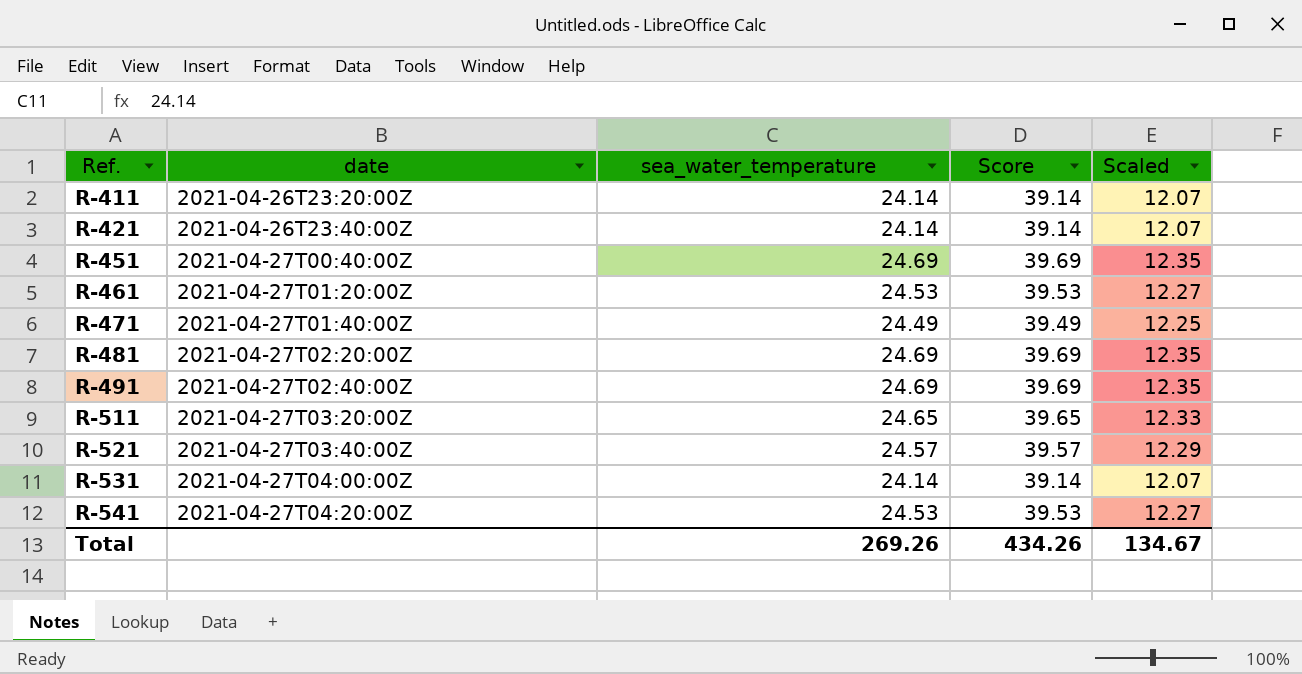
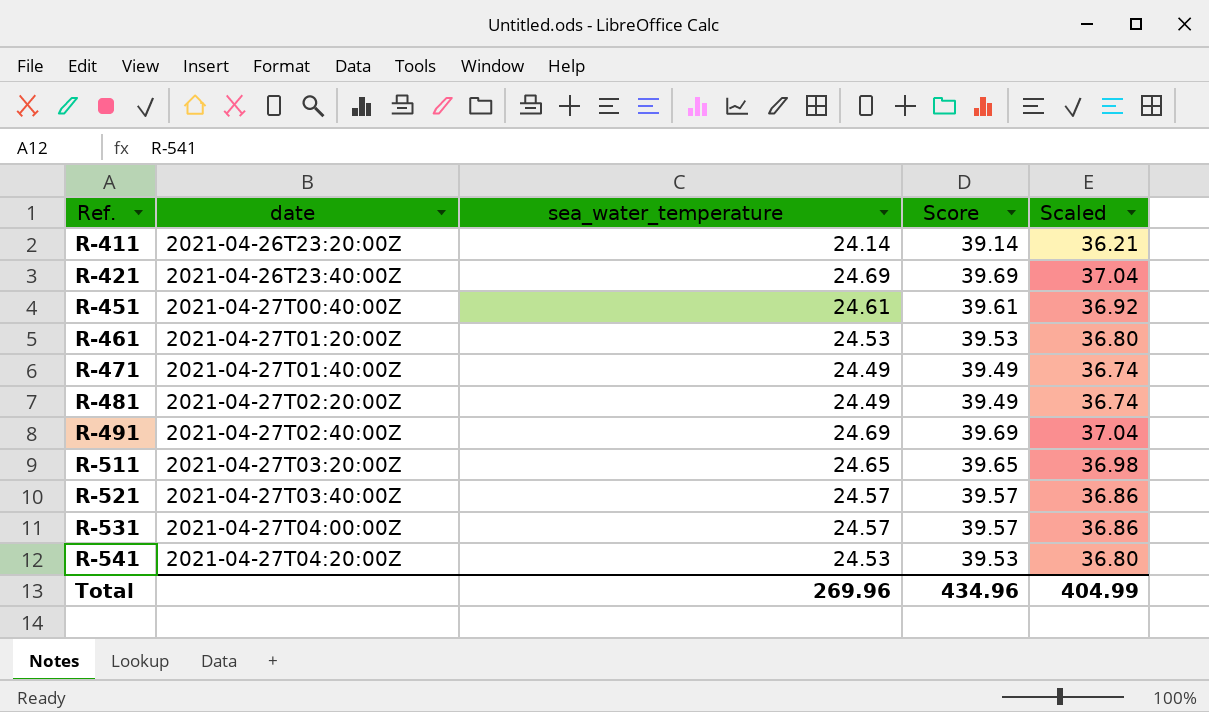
column Scaled | formula: [sea_water_temperature] * 0.5 -> [sea_water_temperature] * 1.5
R-421 | sea_water_temperature: 24.14 -> 24.69
R-421 | Score: 39.14 -> 39.69
R-451 | sea_water_temperature: 24.69 -> 24.61
R-451 | Score: 39.69 -> 39.61
R-481 | sea_water_temperature: 24.69 -> 24.49
R-481 | Score: 39.69 -> 39.49
R-531 | sea_water_temperature: 24.14 -> 24.57
R-531 | Score: 39.14 -> 39.57
Total | sea_water_temperature: 269.26 -> 269.96
Total | Score: 434.26 -> 434.96
Total | Scaled: 134.67 -> 404.99

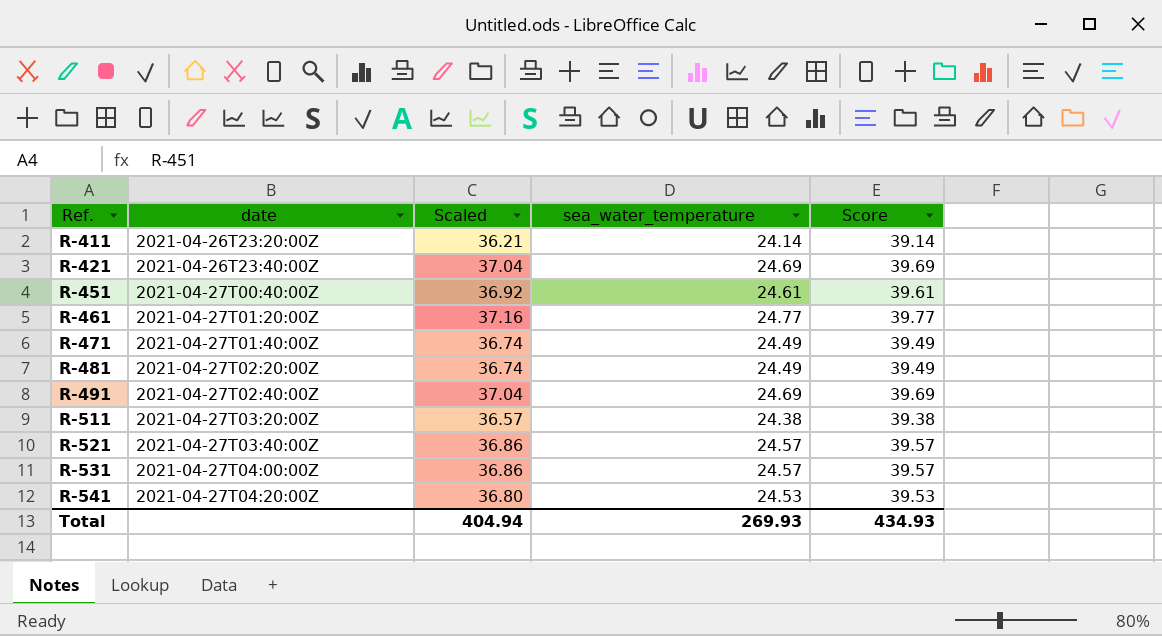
column Scaled | position: 5 -> 3
R-461 | Scaled: 36.80 -> 37.16
R-461 | sea_water_temperature: 24.53 -> 24.77
R-461 | Score: 39.53 -> 39.77
R-511 | Scaled: 36.98 -> 36.57
R-511 | sea_water_temperature: 24.65 -> 24.38
R-511 | Score: 39.65 -> 39.38
Total | Scaled: 404.99 -> 404.94
Total | sea_water_temperature: 269.96 -> 269.93
Total | Score: 434.96 -> 434.93

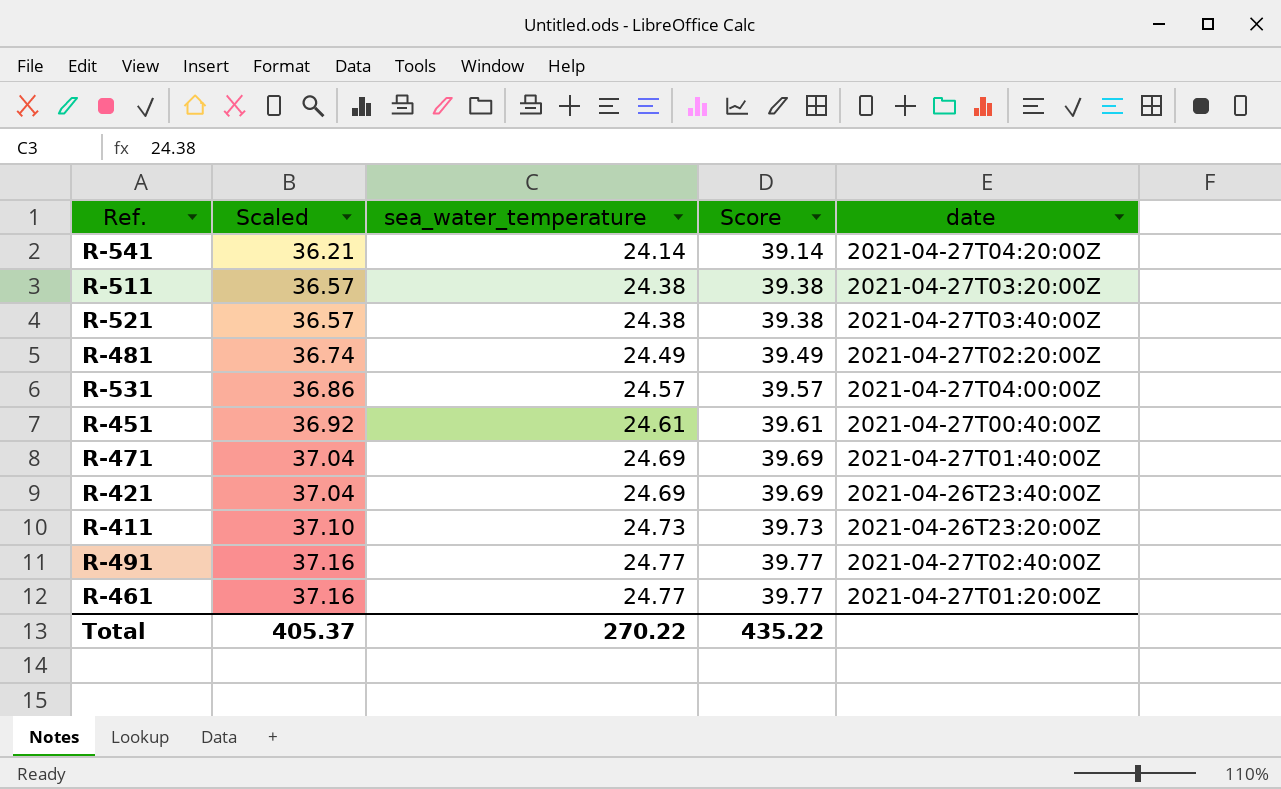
row order: Ref. ascending -> Scaled ascending
column date | position: 2 -> 5
R-541 | Scaled: 36.80 -> 36.21
R-541 | sea_water_temperature: 24.53 -> 24.14
R-541 | Score: 39.53 -> 39.14
R-521 | Scaled: 36.86 -> 36.57
R-521 | sea_water_temperature: 24.57 -> 24.38
R-521 | Score: 39.57 -> 39.38
R-471 | Scaled: 36.74 -> 37.04
R-471 | sea_water_temperature: 24.49 -> 24.69
R-471 | Score: 39.49 -> 39.69
R-411 | Scaled: 36.21 -> 37.10
R-411 | sea_water_temperature: 24.14 -> 24.73
R-411 | Score: 39.14 -> 39.73
R-491 | Scaled: 37.04 -> 37.16
R-491 | sea_water_temperature: 24.69 -> 24.77
R-491 | Score: 39.69 -> 39.77
Total | Scaled: 404.94 -> 405.37
Total | sea_water_temperature: 269.93 -> 270.22
Total | Score: 434.93 -> 435.22

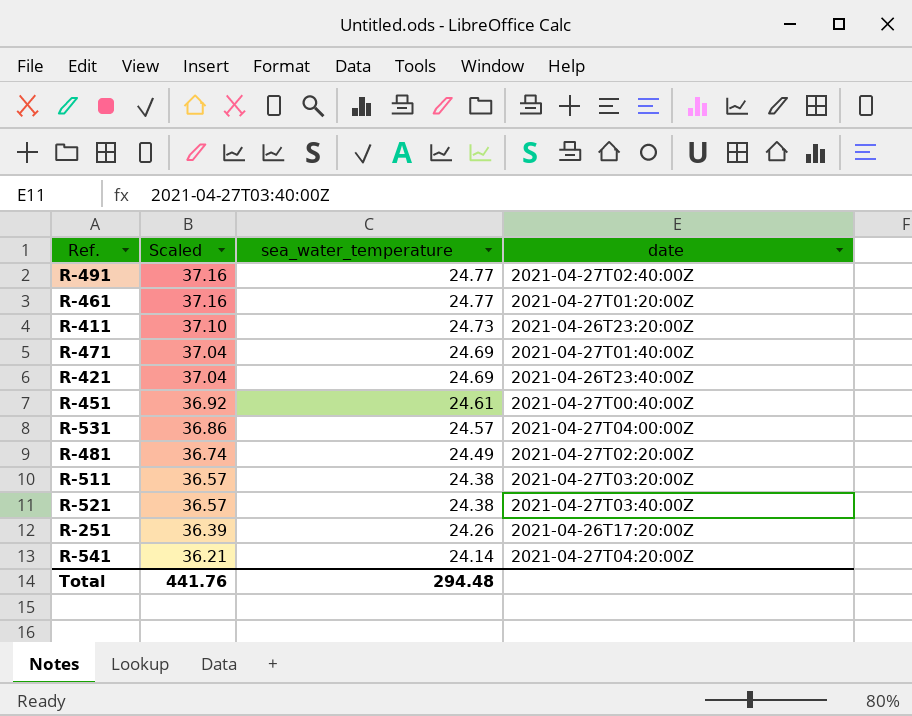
row order: Scaled ascending -> Scaled descending
column Score | formula: [sea_water_temperature] + 15 -> none
row R-251: none -> 36.39 | 24.26 | 2021-04-26T17:20:00Z
Total | Scaled: 405.37 -> 441.76
Total | sea_water_temperature: 270.22 -> 294.48

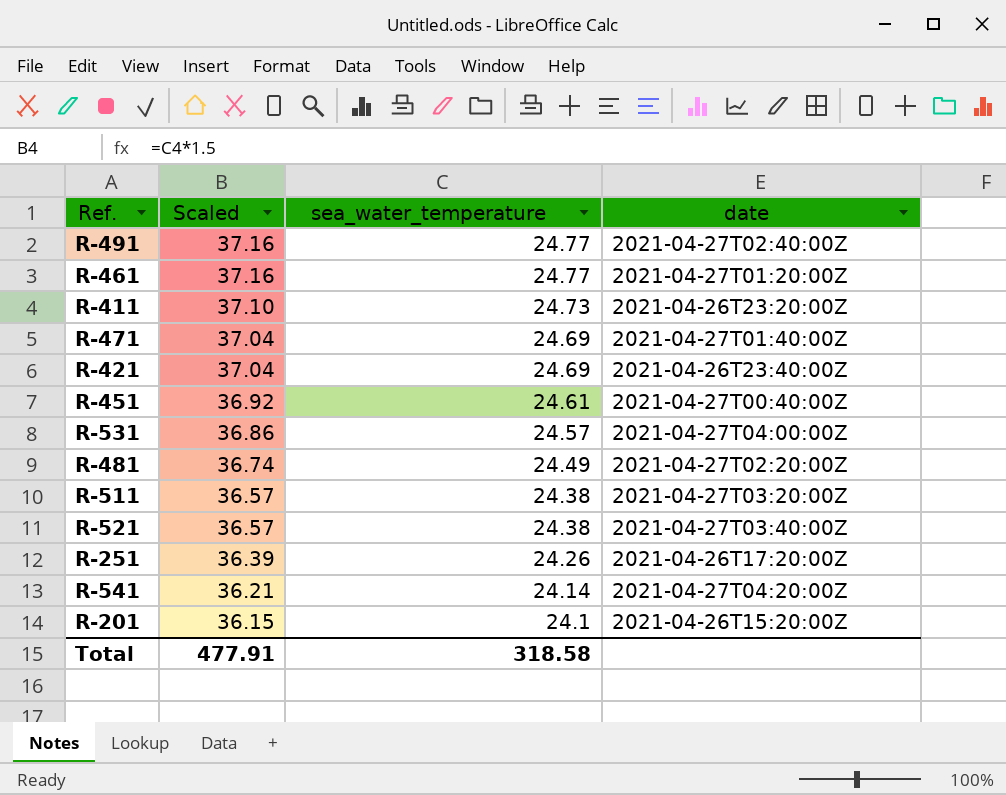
row R-201: none -> 36.15 | 24.1 | 2021-04-26T15:20:00Z
Total | Scaled: 441.76 -> 477.91
Total | sea_water_temperature: 294.48 -> 318.58

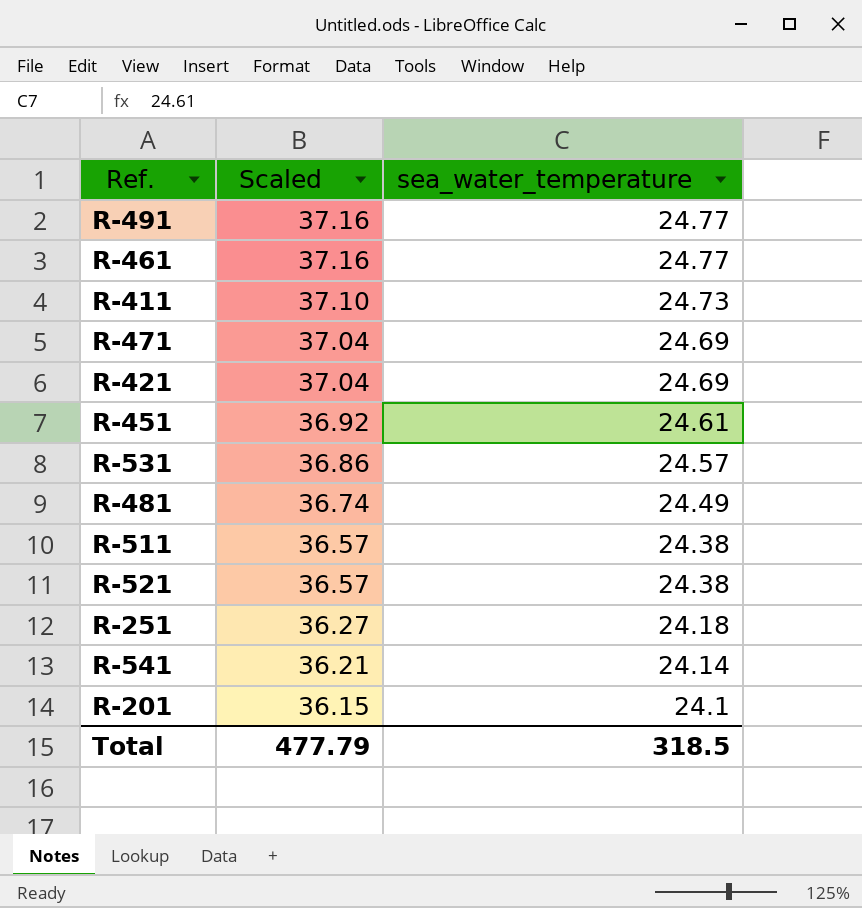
column date | position: 4 -> none
R-251 | Scaled: 36.39 -> 36.27
R-251 | sea_water_temperature: 24.26 -> 24.18
Total | Scaled: 477.91 -> 477.79
Total | sea_water_temperature: 318.58 -> 318.5

